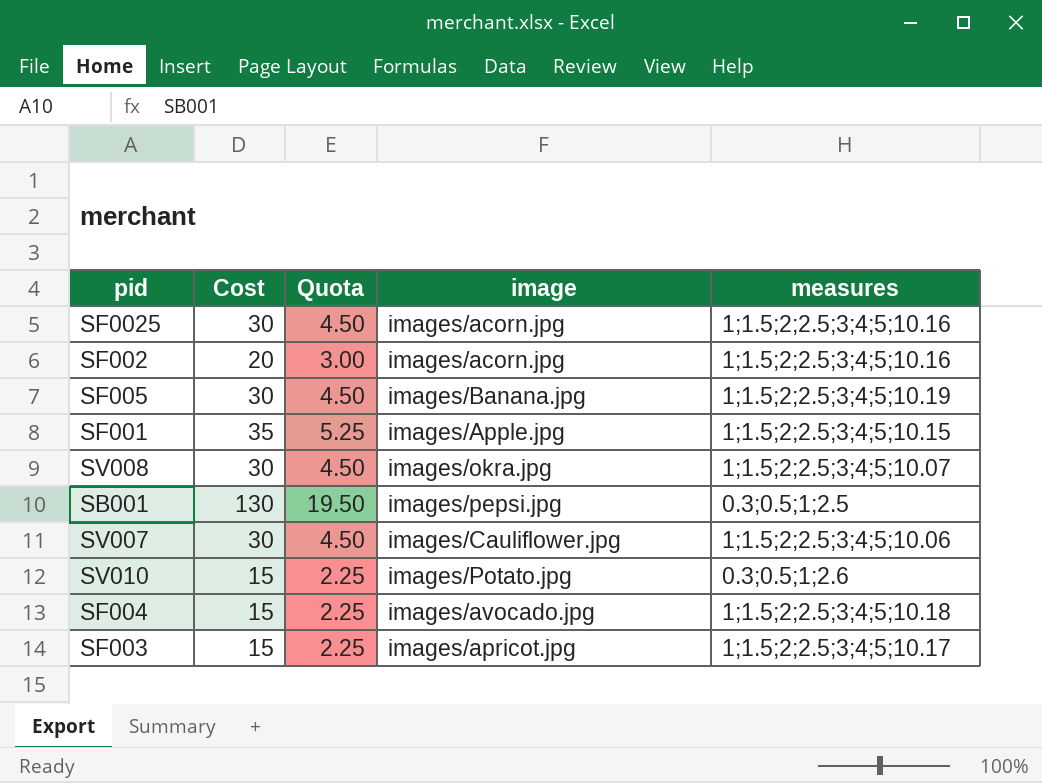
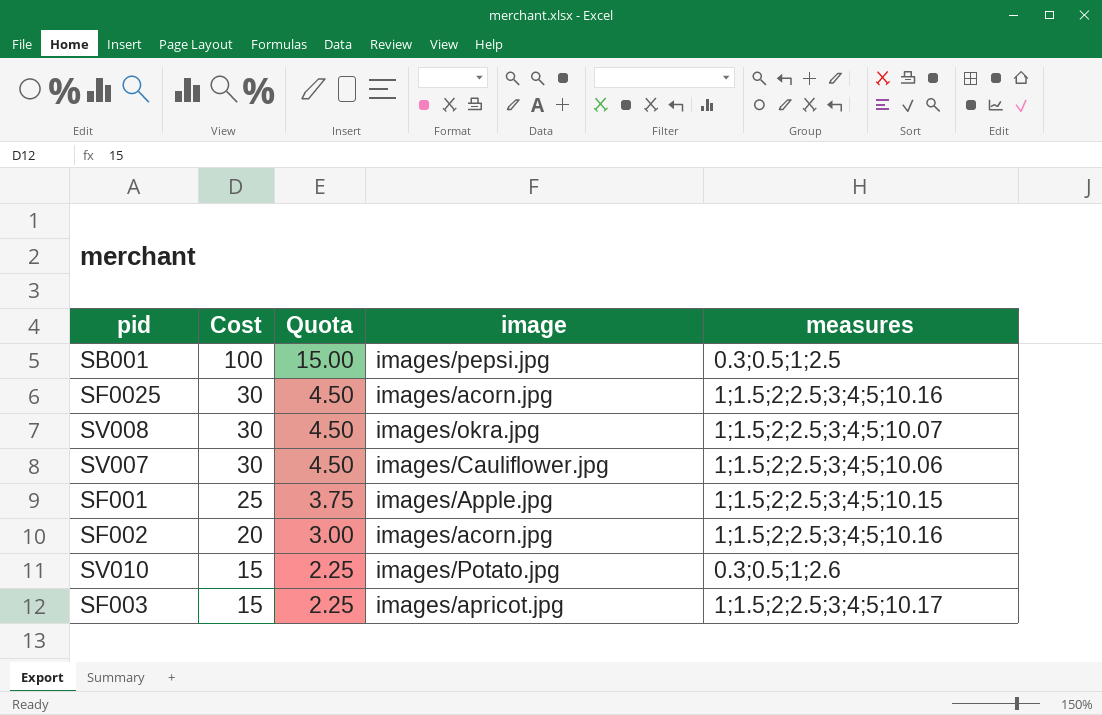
row order: none -> Cost descending
row SF005: 30 | 4.50 | images/Banana.jpg | 1;1.5;2;2.5;3;4;5;10.19 -> none
row SF004: 15 | 2.25 | images/avocado.jpg | 1;1.5;2;2.5;3;4;5;10.18 -> none
SB001 | Cost: 130 -> 100
SB001 | Quota: 19.50 -> 15.00
SF001 | Cost: 35 -> 25
SF001 | Quota: 5.25 -> 3.75

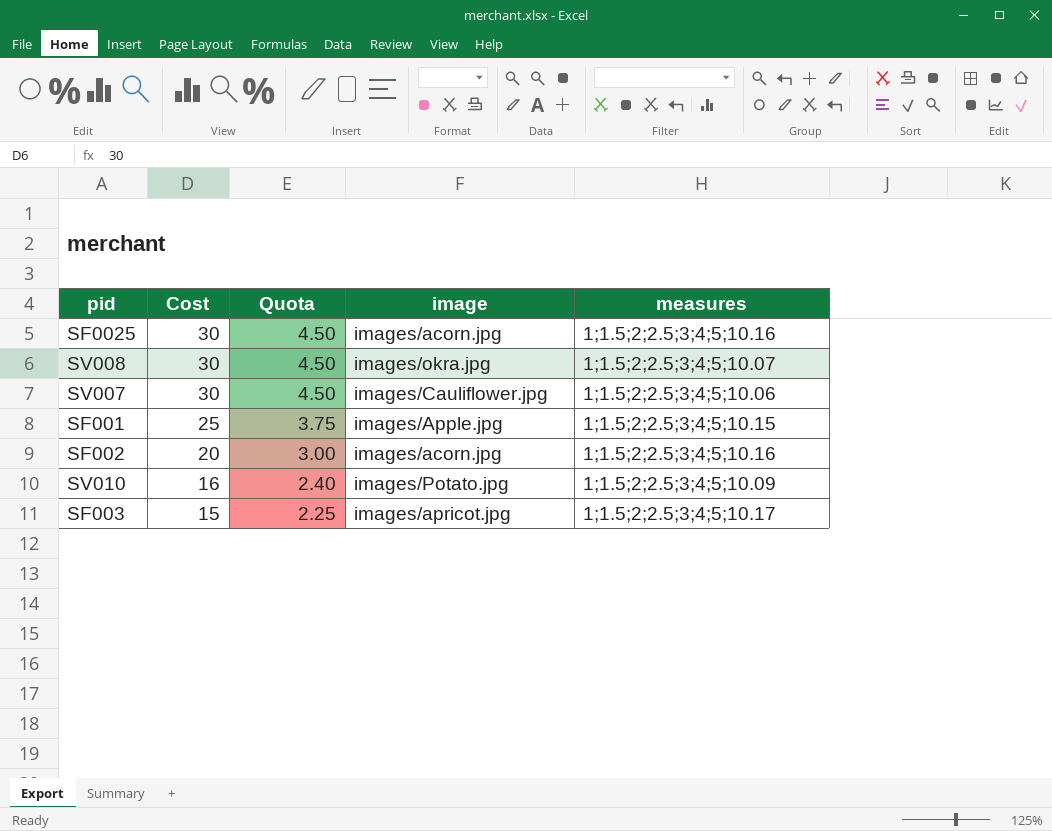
row SB001: 100 | 15.00 | images/pepsi.jpg | 0.3;0.5;1;2.5 -> none
SV010 | Cost: 15 -> 16
SV010 | Quota: 2.25 -> 2.40
SV010 | measures: 0.3;0.5;1;2.6 -> 1;1.5;2;2.5;3;4;5;10.09

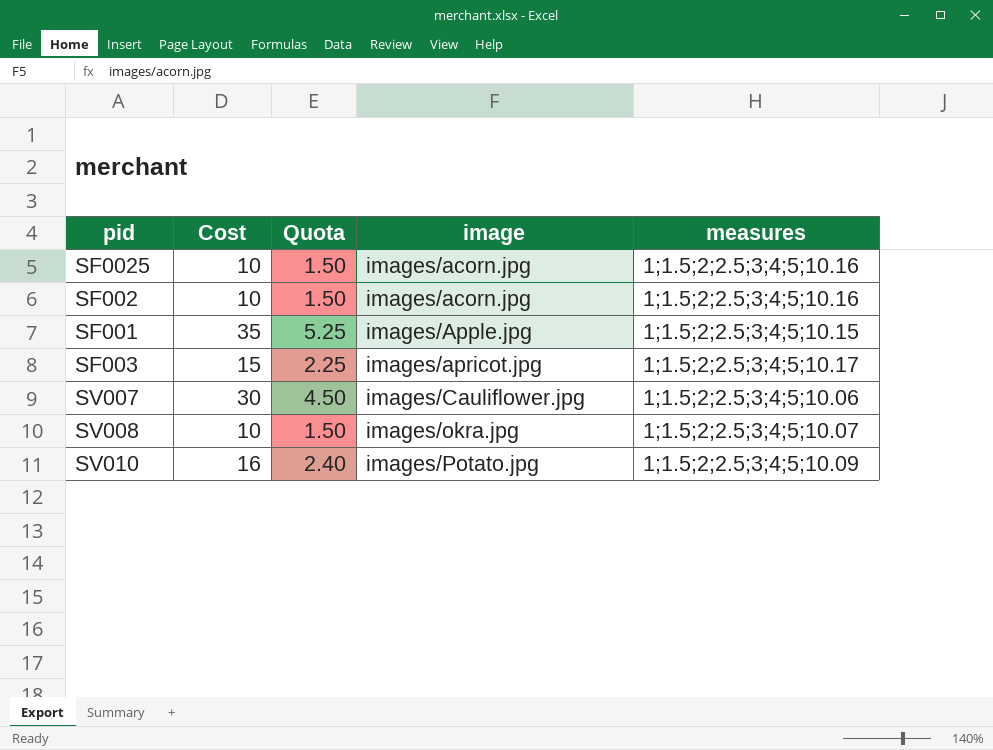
row order: Cost descending -> image ascending
SF0025 | Cost: 30 -> 10
SF0025 | Quota: 4.50 -> 1.50
SF002 | Cost: 20 -> 10
SF002 | Quota: 3.00 -> 1.50
SF001 | Cost: 25 -> 35
SF001 | Quota: 3.75 -> 5.25
SV008 | Cost: 30 -> 10
SV008 | Quota: 4.50 -> 1.50

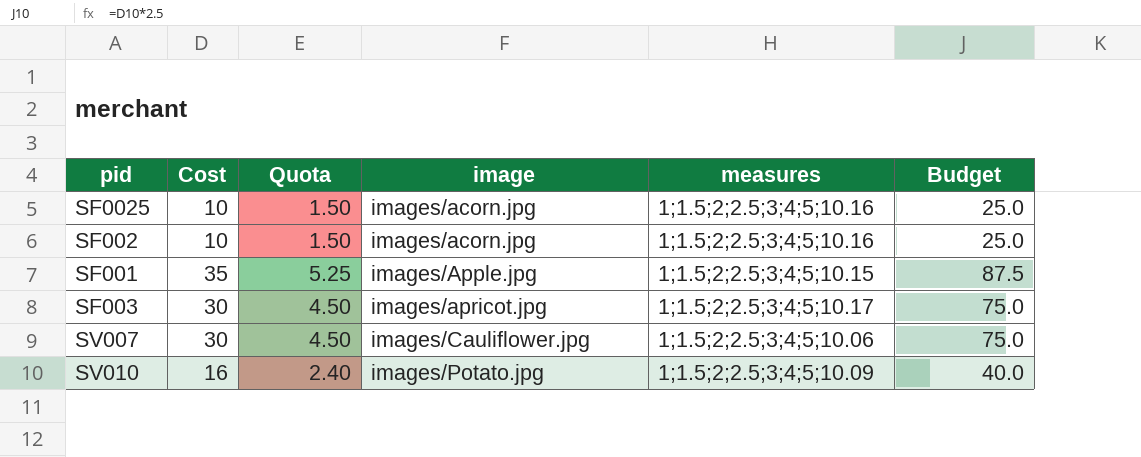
column Budget | formula: none -> [Cost] * 2.5
row SV008: 10 | 1.50 | images/okra.jpg | 1;1.5;2;2.5;3;4;5;10.07 -> none
SF003 | Cost: 15 -> 30
SF003 | Quota: 2.25 -> 4.50

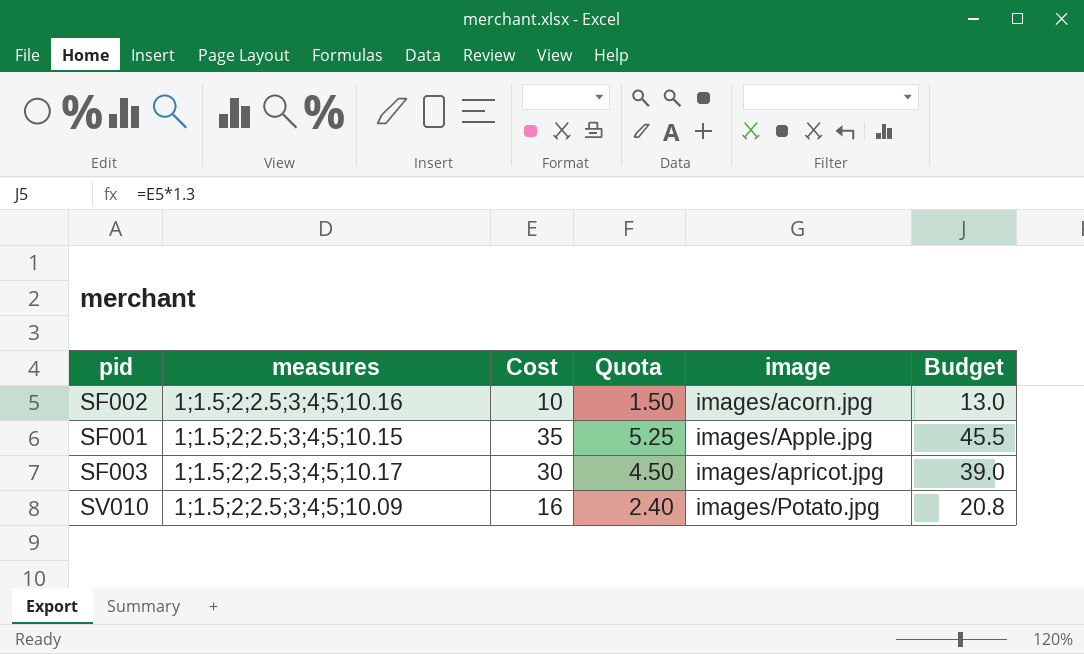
column measures | position: 5 -> 2
column Budget | formula: [Cost] * 2.5 -> [Cost] * 1.3
row SF0025: 10 | 1.50 | images/acorn.jpg | 1;1.5;2;2.5;3;4;5;10.16 | 25.0 -> none
row SV007: 30 | 4.50 | images/Cauliflower.jpg | 1;1.5;2;2.5;3;4;5;10.06 | 75.0 -> none

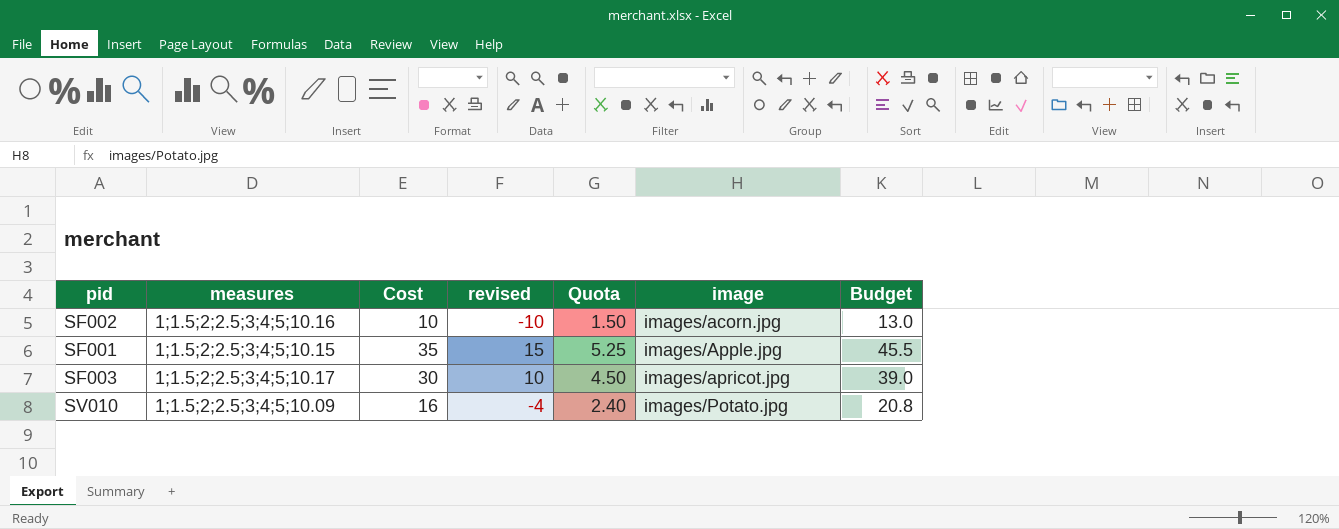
column revised | formula: none -> [Cost] - 20

